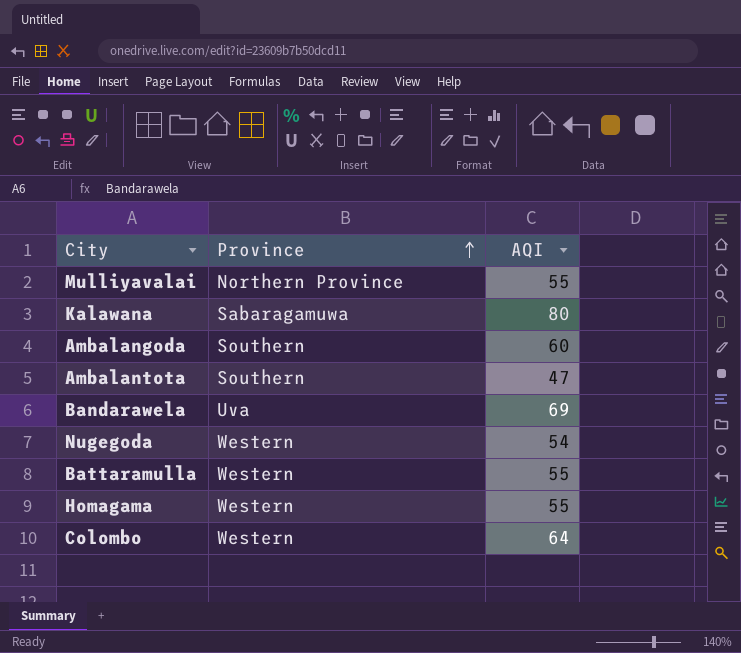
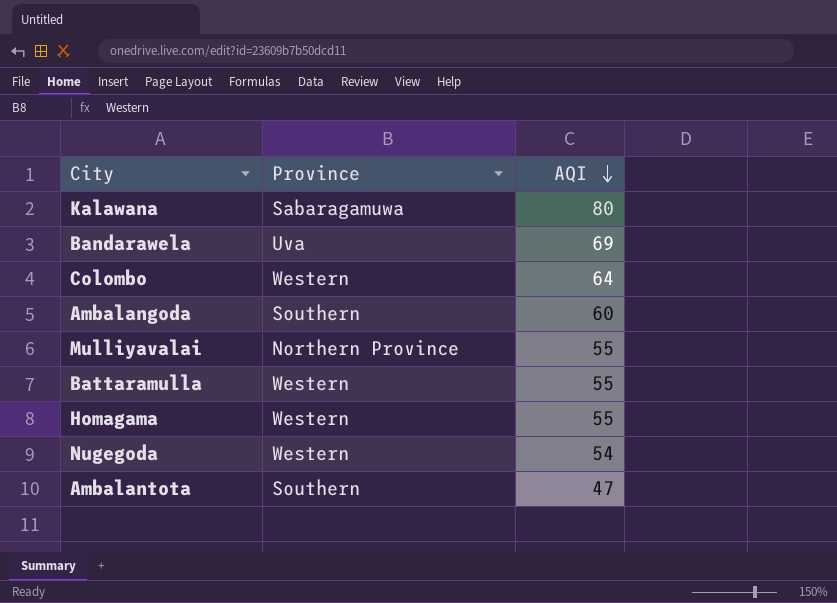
row order: Province ascending -> AQI descending

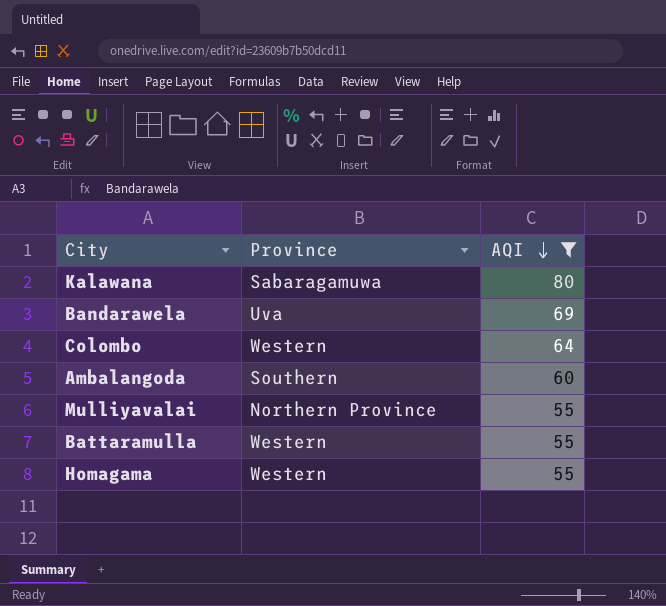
filter: none -> AQI >= 55

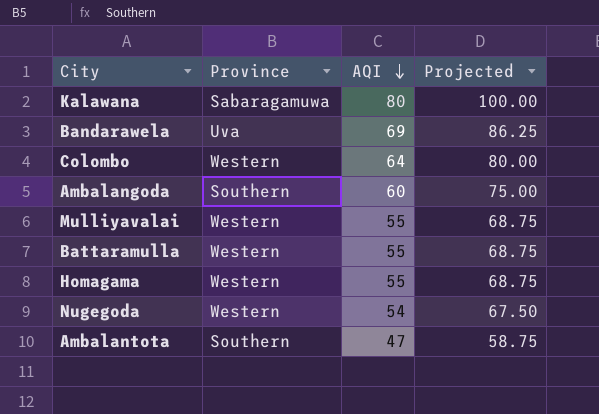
filter: AQI >= 55 -> none
column Projected | formula: none -> [AQI] * 1.25
Mulliyavalai | Province: Northern Province -> Western

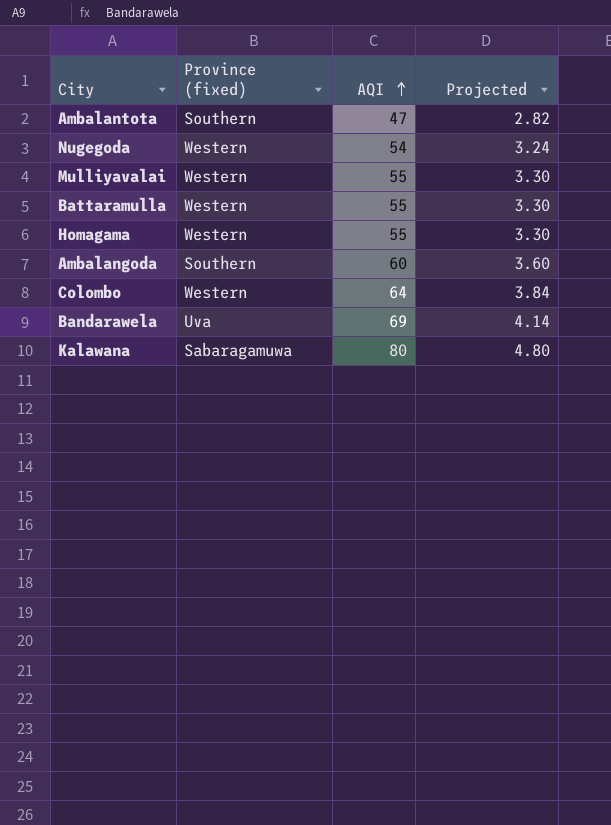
row order: AQI descending -> AQI ascending
column name: Province -> Province (fixed)
column Projected | formula: [AQI] * 1.25 -> [AQI] * 0.06

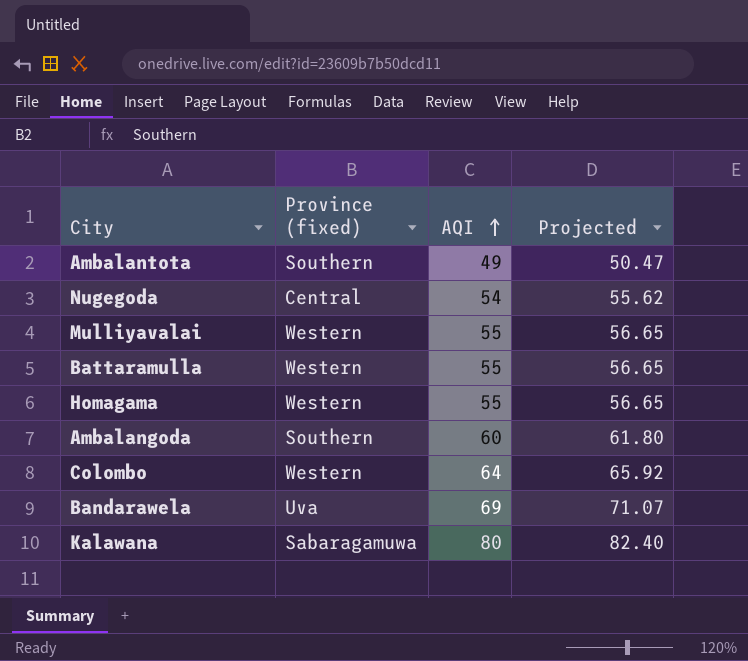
column Projected | formula: [AQI] * 0.06 -> [AQI] * 1.03
Ambalantota | AQI: 47 -> 49
Nugegoda | Province (fixed): Western -> Central

